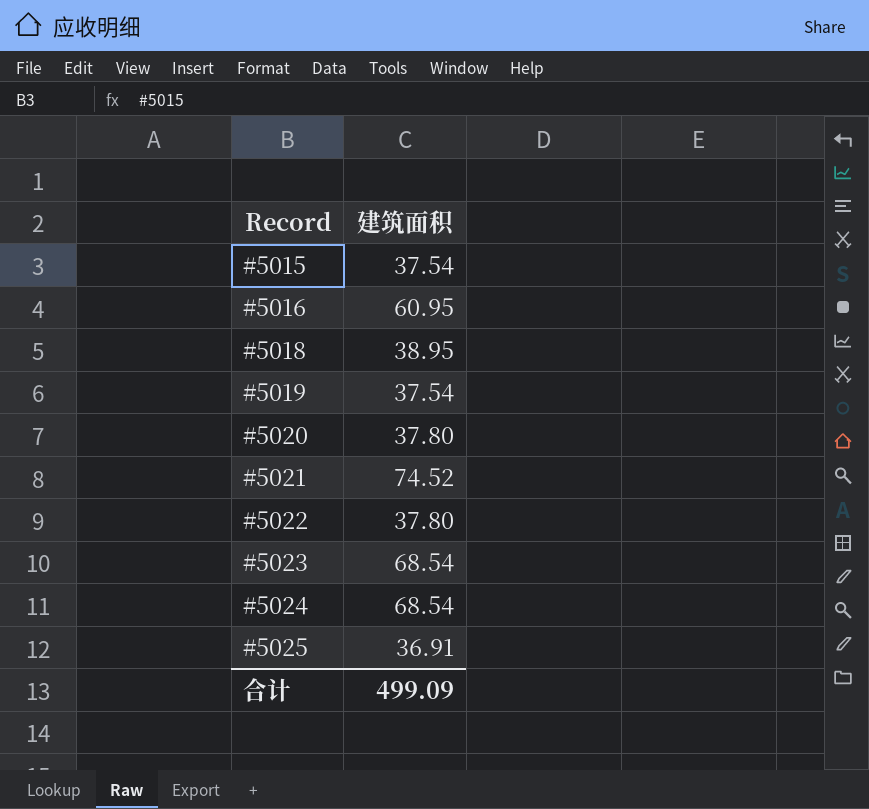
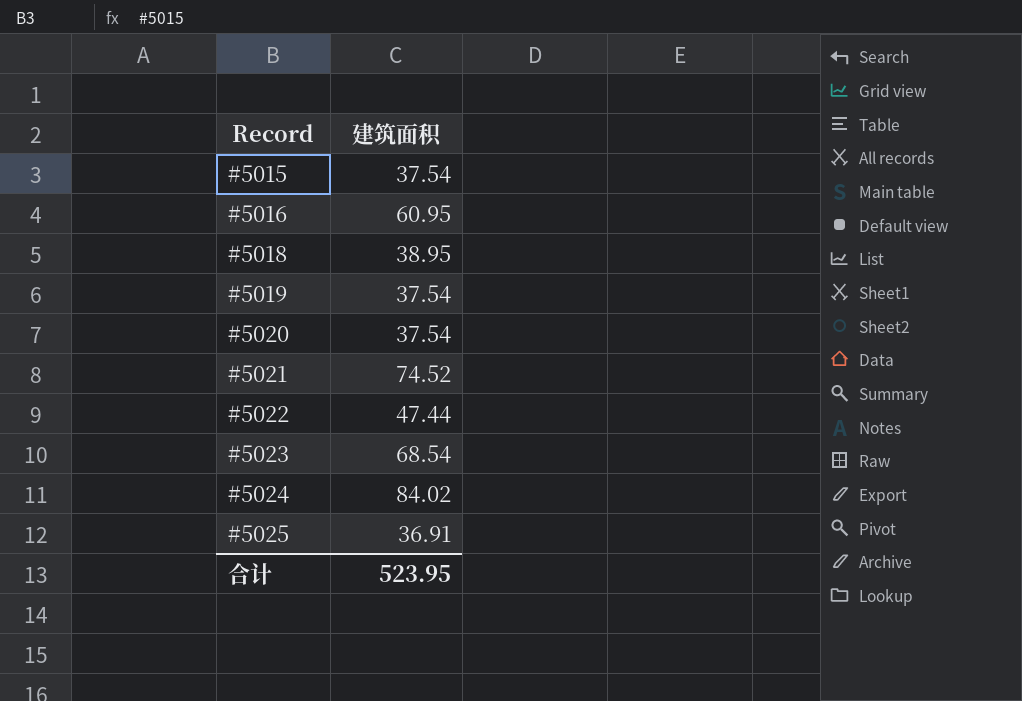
#5020 | 建筑面积: 37.80 -> 37.54
#5022 | 建筑面积: 37.80 -> 47.44
#5024 | 建筑面积: 68.54 -> 84.02
合计 | 建筑面积: 499.09 -> 523.95

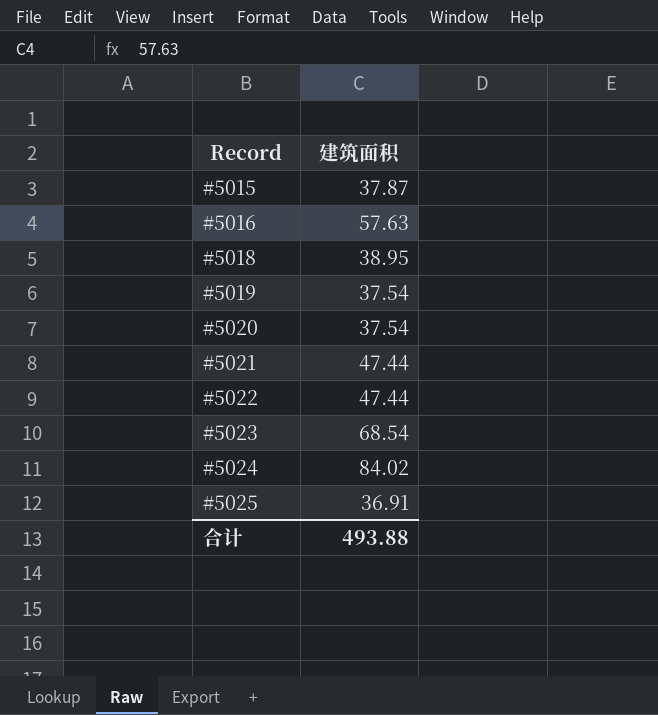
#5015 | 建筑面积: 37.54 -> 37.87
#5016 | 建筑面积: 60.95 -> 57.63
#5021 | 建筑面积: 74.52 -> 47.44
合计 | 建筑面积: 523.95 -> 493.88

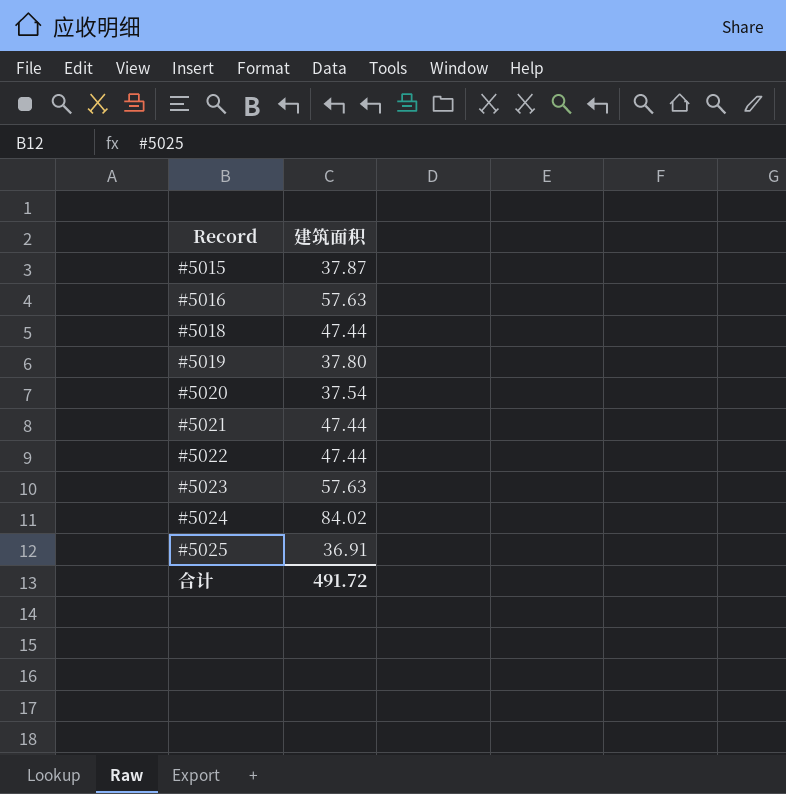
#5018 | 建筑面积: 38.95 -> 47.44
#5019 | 建筑面积: 37.54 -> 37.80
#5023 | 建筑面积: 68.54 -> 57.63
合计 | 建筑面积: 493.88 -> 491.72

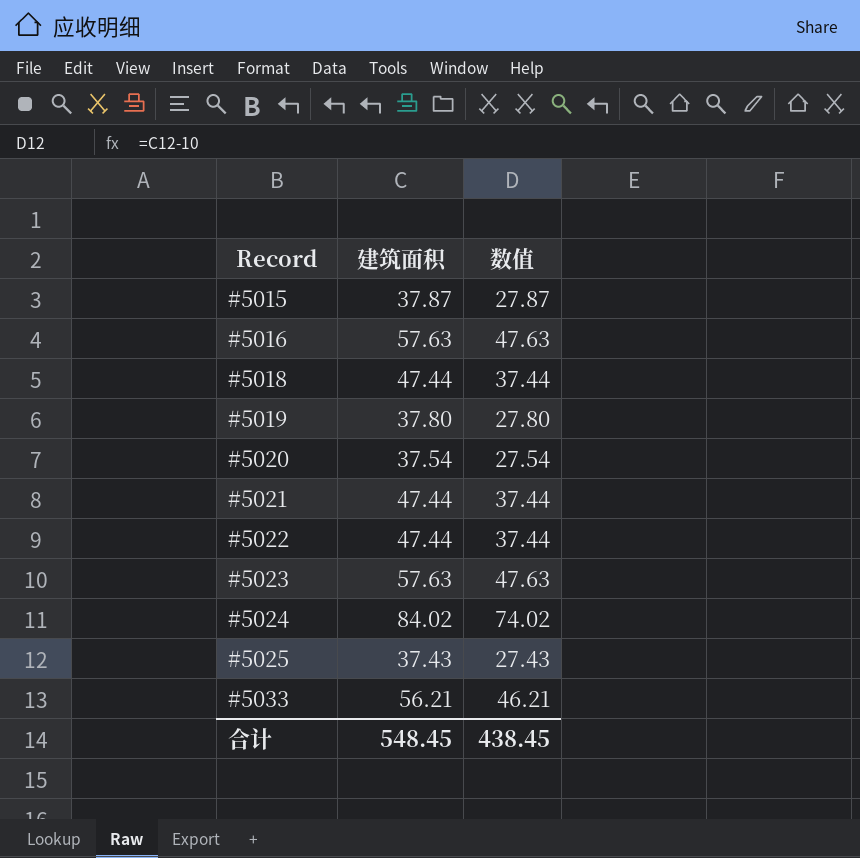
column 数值 | formula: none -> [建筑面积] - 10
#5025 | 建筑面积: 36.91 -> 37.43
row #5033: none -> 56.21 | 46.21
合计 | 建筑面积: 491.72 -> 548.45

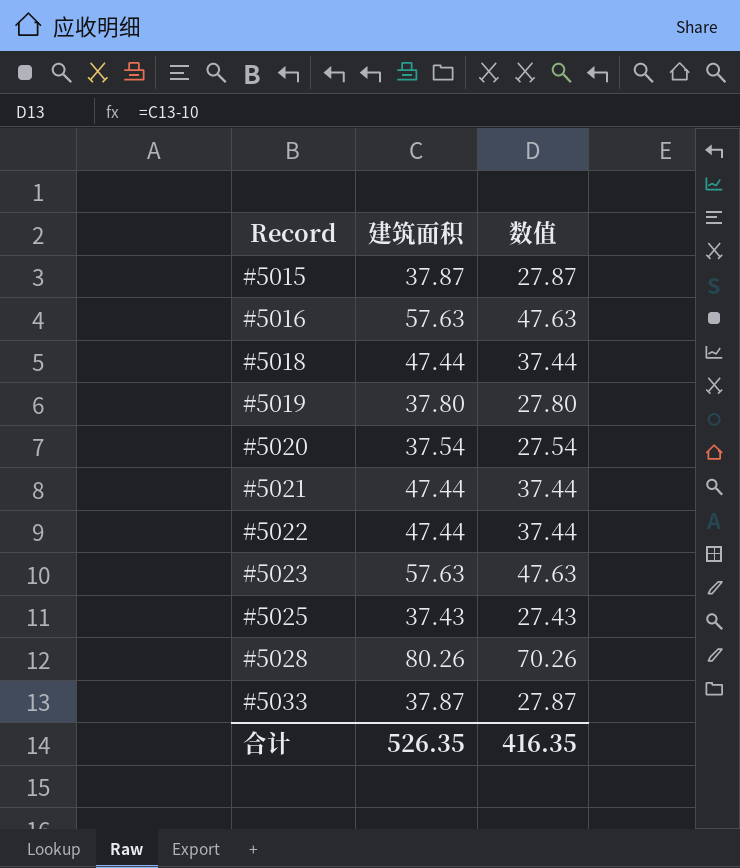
row #5024: 84.02 | 74.02 -> none
row #5028: none -> 80.26 | 70.26
#5033 | 建筑面积: 56.21 -> 37.87
#5033 | 数值: 46.21 -> 27.87
合计 | 建筑面积: 548.45 -> 526.35
合计 | 数值: 438.45 -> 416.35

